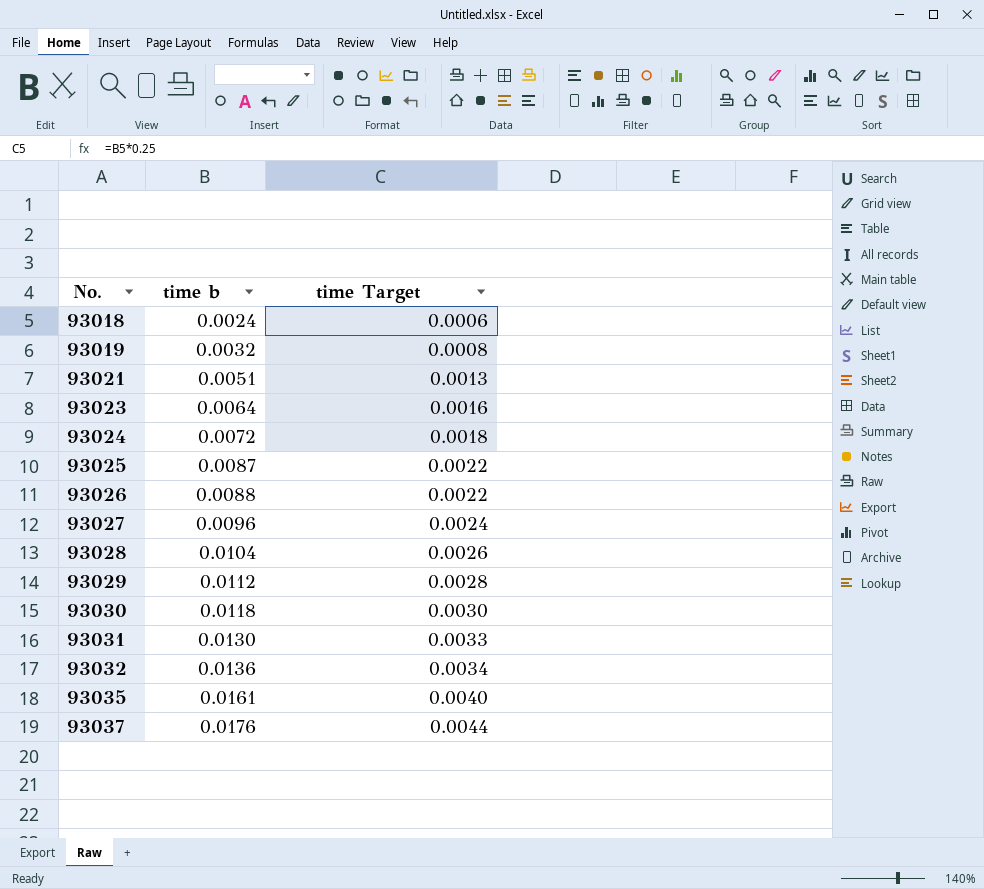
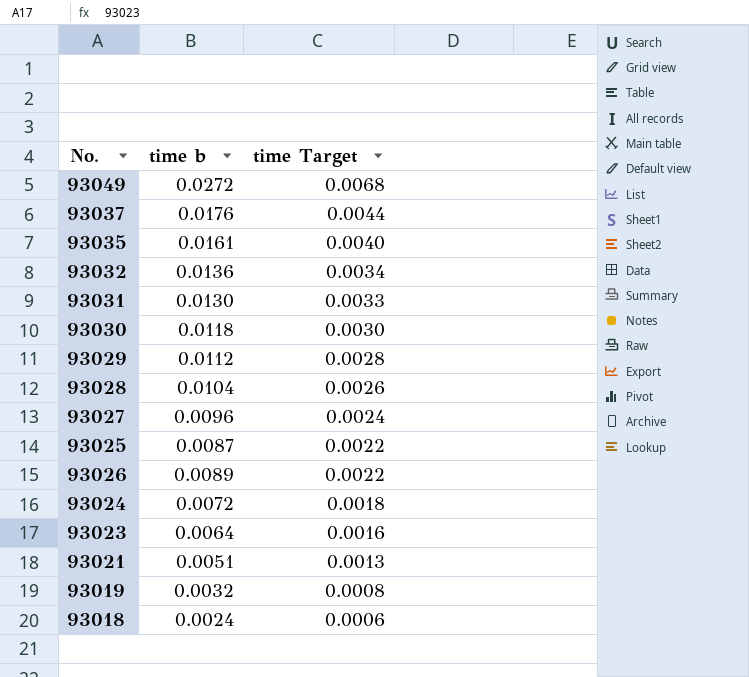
row order: No. ascending -> time Target descending
row 93049: none -> 0.0272 | 0.0068
93026 | time b: 0.0088 -> 0.0089

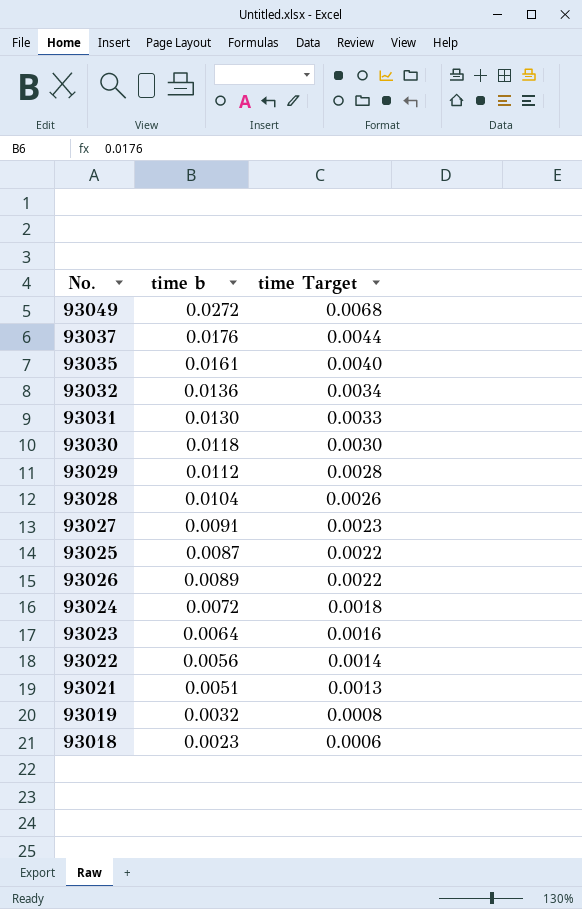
93027 | time b: 0.0096 -> 0.0091
93027 | time Target: 0.0024 -> 0.0023
row 93022: none -> 0.0056 | 0.0014
93018 | time b: 0.0024 -> 0.0023

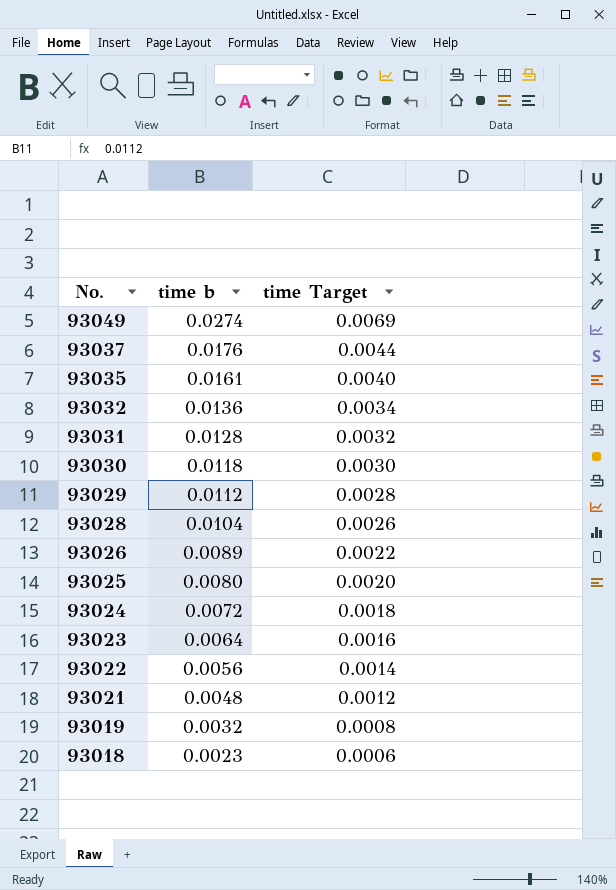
row order: time Target descending -> No. descending
row 93027: 0.0091 | 0.0023 -> none
93049 | time b: 0.0272 -> 0.0274
93049 | time Target: 0.0068 -> 0.0069
93031 | time b: 0.0130 -> 0.0128
93031 | time Target: 0.0033 -> 0.0032
93025 | time b: 0.0087 -> 0.0080
93025 | time Target: 0.0022 -> 0.0020
93021 | time b: 0.0051 -> 0.0048
93021 | time Target: 0.0013 -> 0.0012

